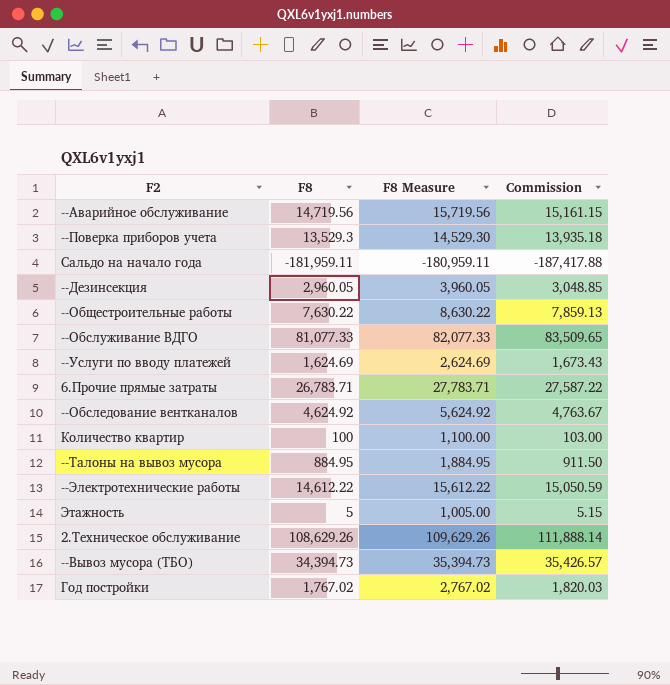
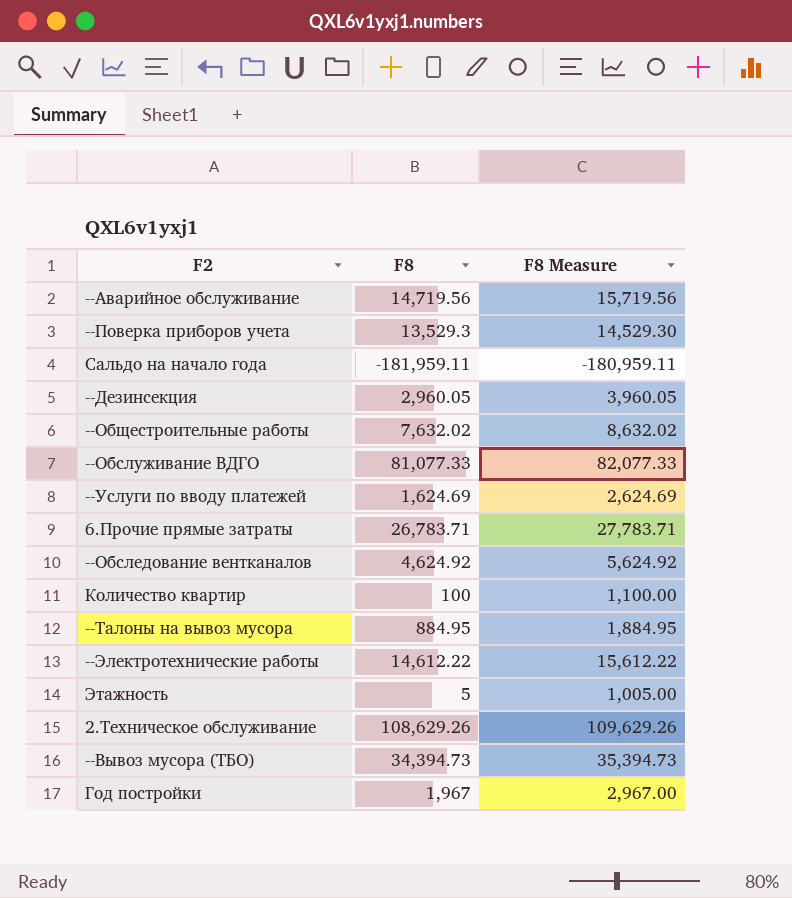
column Commission | formula: [F8] * 1.03 -> none
--Общестроительные работы | F8: 7,630.22 -> 7,632.02
--Общестроительные работы | F8 Measure: 8,630.22 -> 8,632.02
Год постройки | F8: 1,767.02 -> 1,967
Год постройки | F8 Measure: 2,767.02 -> 2,967.00

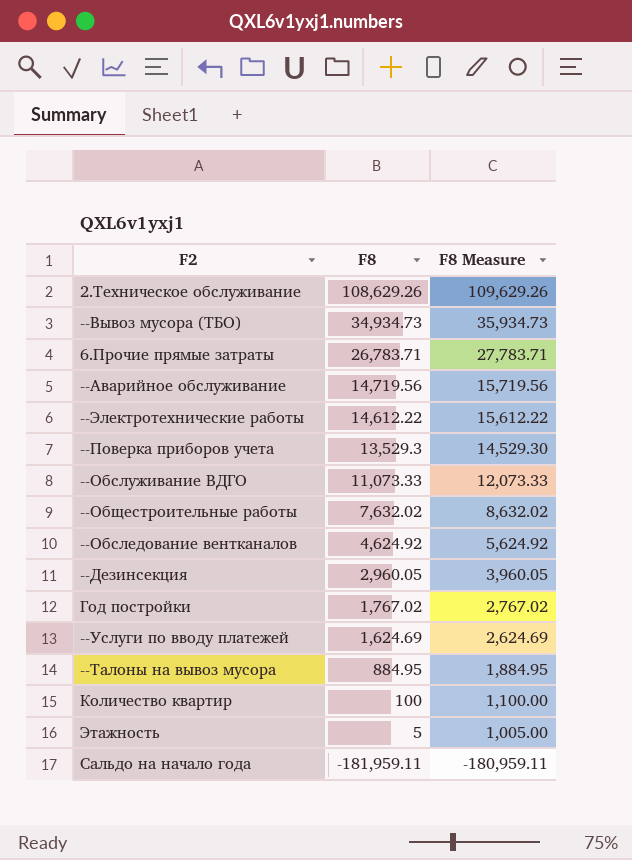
row order: none -> F8 descending
--Вывоз мусора (ТБО) | F8: 34,394.73 -> 34,934.73
--Вывоз мусора (ТБО) | F8 Measure: 35,394.73 -> 35,934.73
--Обслуживание ВДГО | F8: 81,077.33 -> 11,073.33
--Обслуживание ВДГО | F8 Measure: 82,077.33 -> 12,073.33
Год постройки | F8: 1,967 -> 1,767.02
Год постройки | F8 Measure: 2,967.00 -> 2,767.02

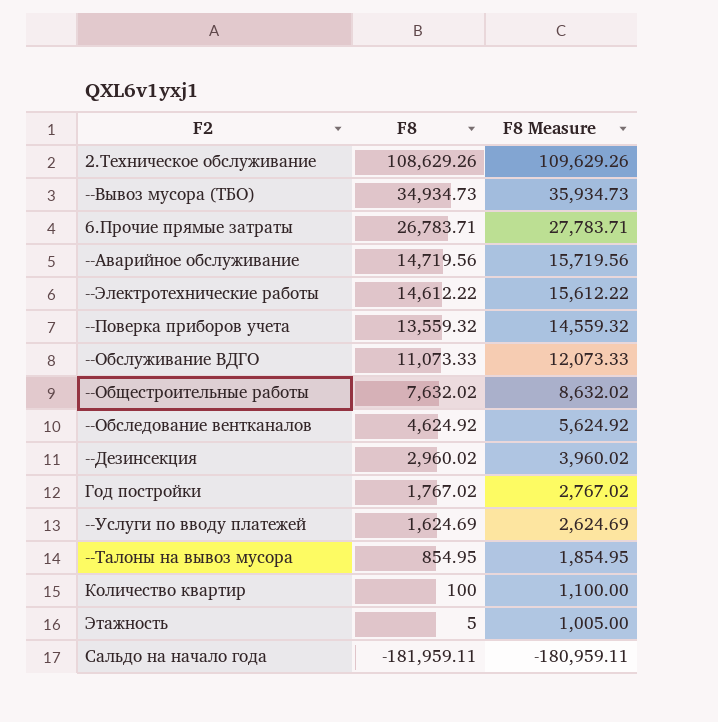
--Поверка приборов учета | F8: 13,529.3 -> 13,559.32
--Поверка приборов учета | F8 Measure: 14,529.30 -> 14,559.32
--Дезинсекция | F8: 2,960.05 -> 2,960.02
--Дезинсекция | F8 Measure: 3,960.05 -> 3,960.02
--Талоны на вывоз мусора | F8: 884.95 -> 854.95
--Талоны на вывоз мусора | F8 Measure: 1,884.95 -> 1,854.95

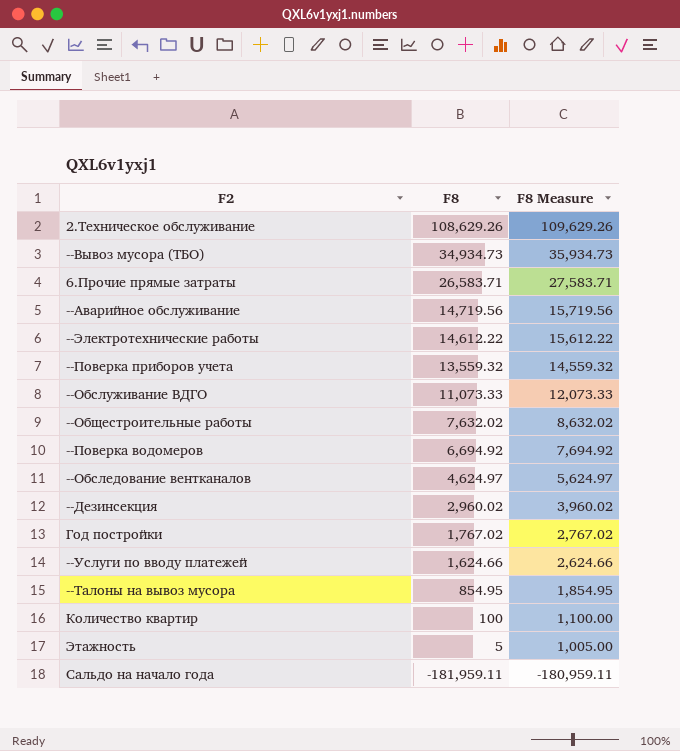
6.Прочие прямые затраты | F8: 26,783.71 -> 26,583.71
6.Прочие прямые затраты | F8 Measure: 27,783.71 -> 27,583.71
row --Поверка водомеров: none -> 6,694.92 | 7,694.92
--Обследование вентканалов | F8: 4,624.92 -> 4,624.97
--Обследование вентканалов | F8 Measure: 5,624.92 -> 5,624.97
--Услуги по вводу платежей | F8: 1,624.69 -> 1,624.66
--Услуги по вводу платежей | F8 Measure: 2,624.69 -> 2,624.66

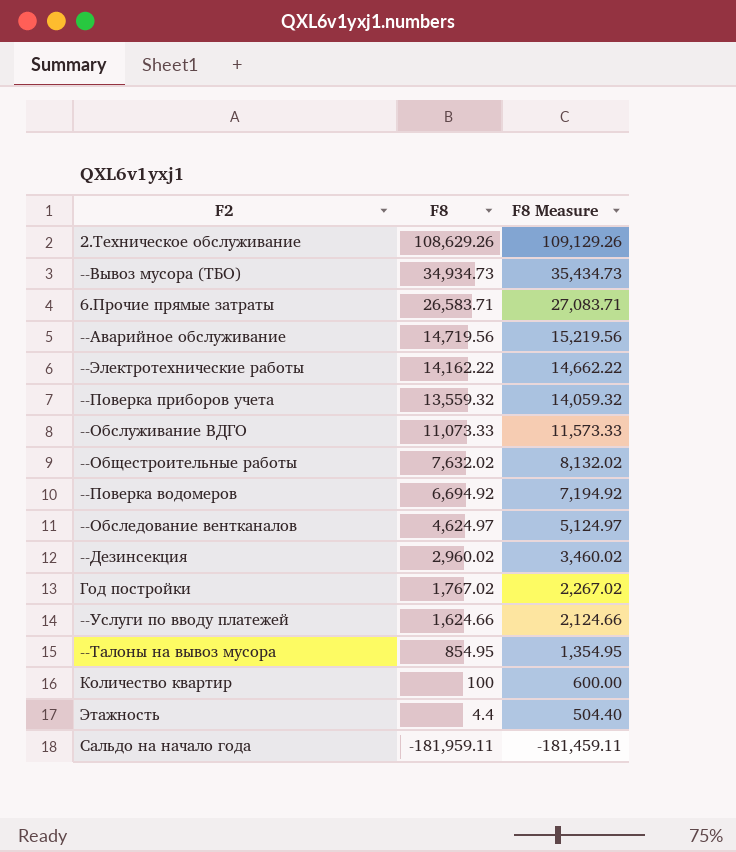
column F8 Measure | formula: [F8] + 1000 -> [F8] + 500
--Электротехнические работы | F8: 14,612.22 -> 14,162.22
Этажность | F8: 5 -> 4.4

